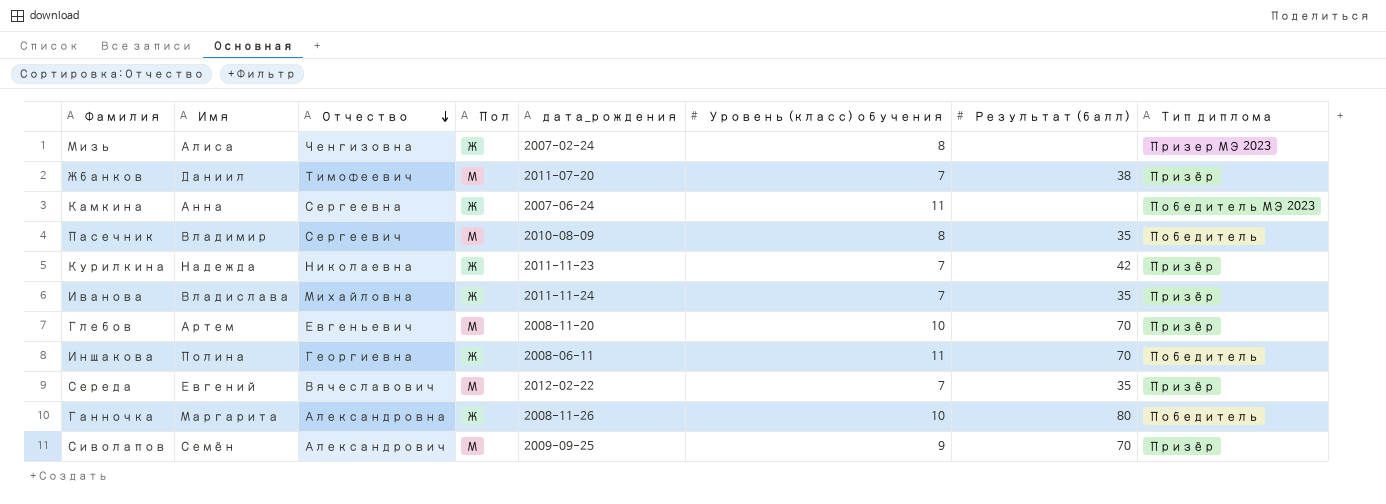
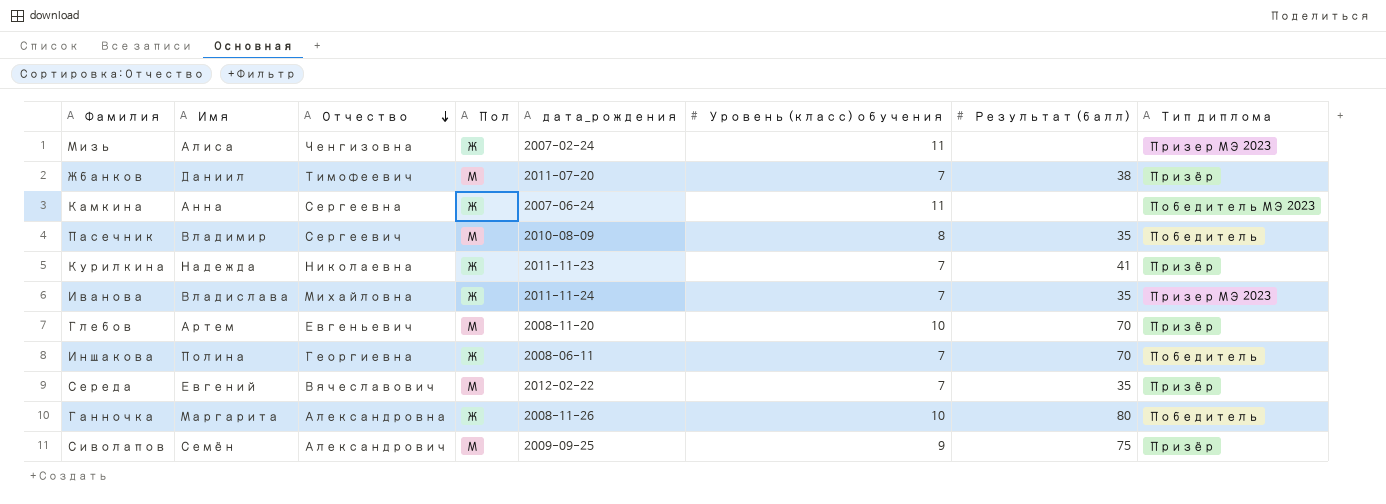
Мизь | Уровень (класс) обучения: 8 -> 11
Курилкина | Результат (балл): 42 -> 41
Иванова | Тип диплома: Призёр -> Призер МЭ 2023
Иншакова | Уровень (класс) обучения: 11 -> 7
Сиволапов | Результат (балл): 70 -> 75

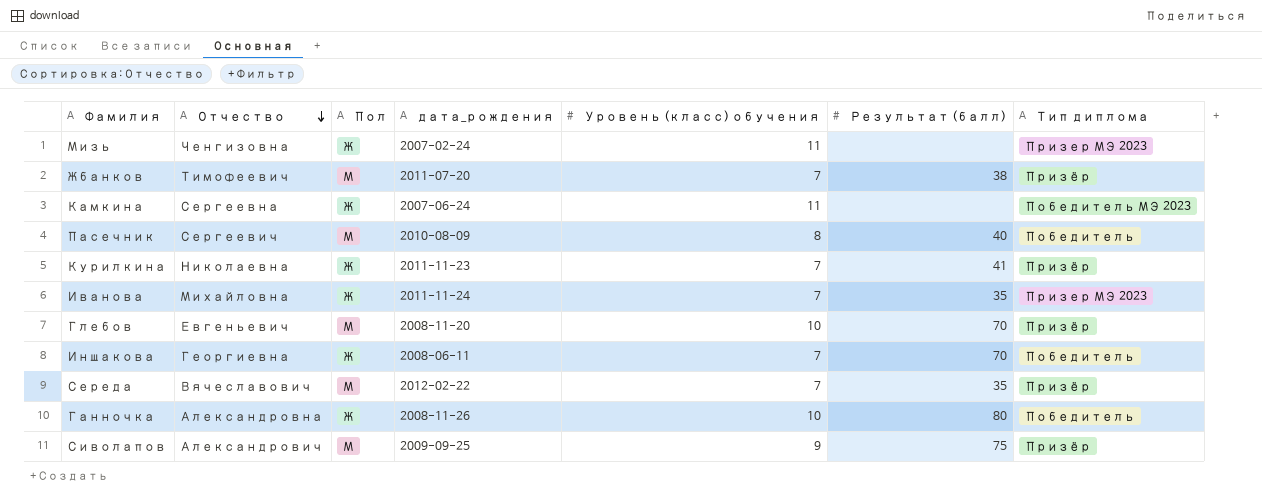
column Имя | position: 2 -> none
Пасечник | Результат (балл): 35 -> 40

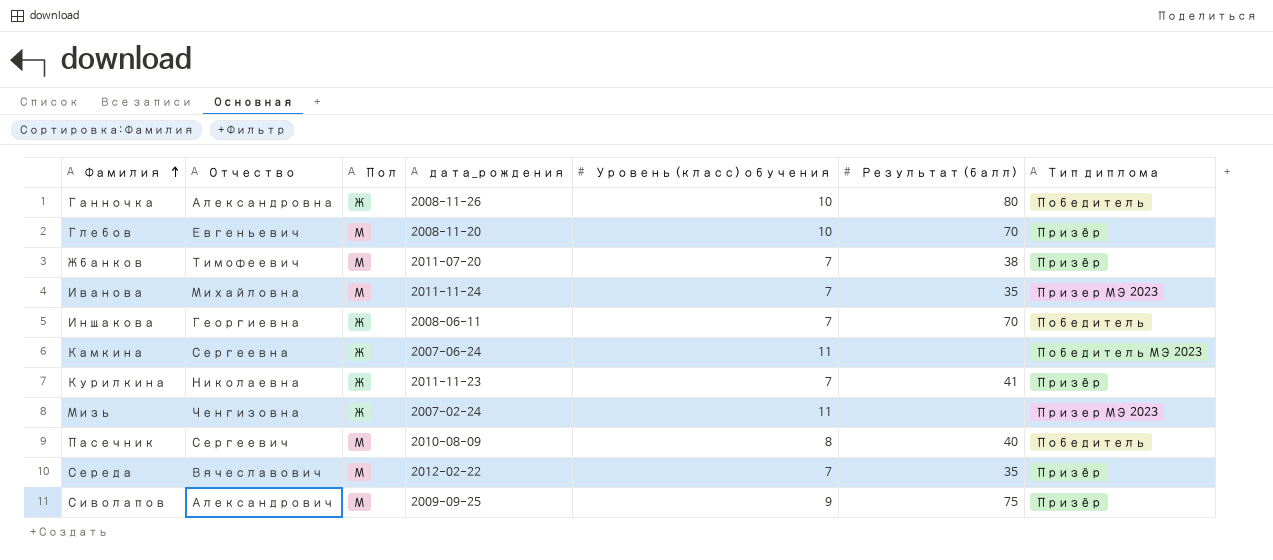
row order: Отчество descending -> Фамилия ascending
Иванова | Пол: Ж -> М

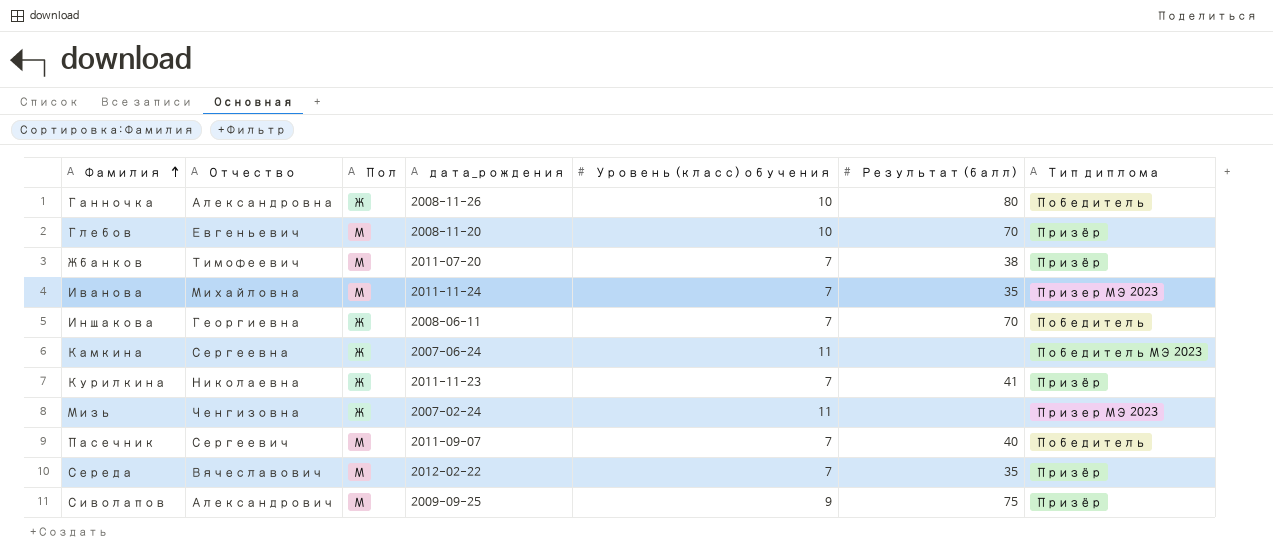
Пасечник | дата_рождения: 2010-08-09 -> 2011-09-07
Пасечник | Уровень (класс) обучения: 8 -> 7

